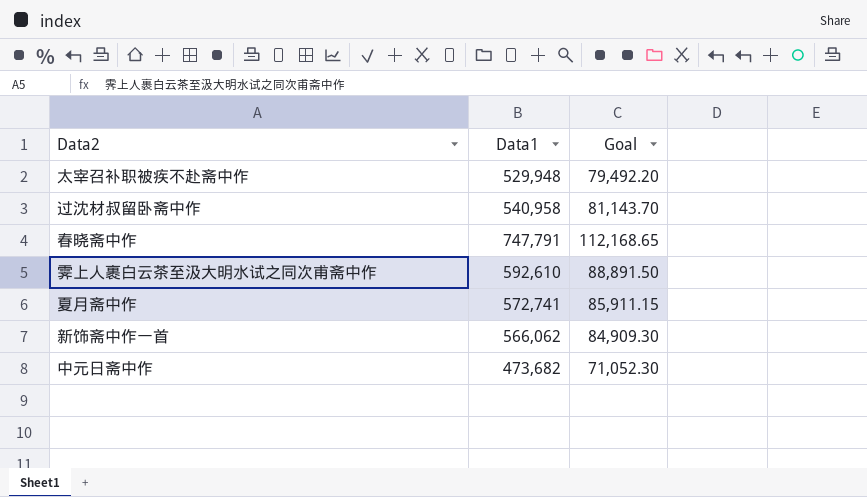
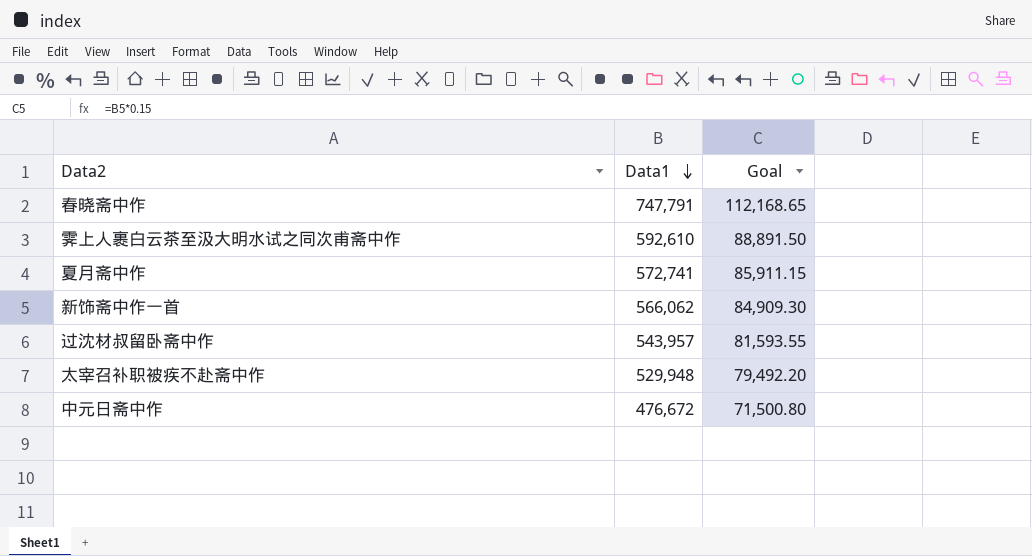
row order: none -> Data1 descending
过沈材叔留卧斋中作 | Data1: 540,958 -> 543,957
过沈材叔留卧斋中作 | Goal: 81,143.70 -> 81,593.55
中元日斋中作 | Data1: 473,682 -> 476,672
中元日斋中作 | Goal: 71,052.30 -> 71,500.80

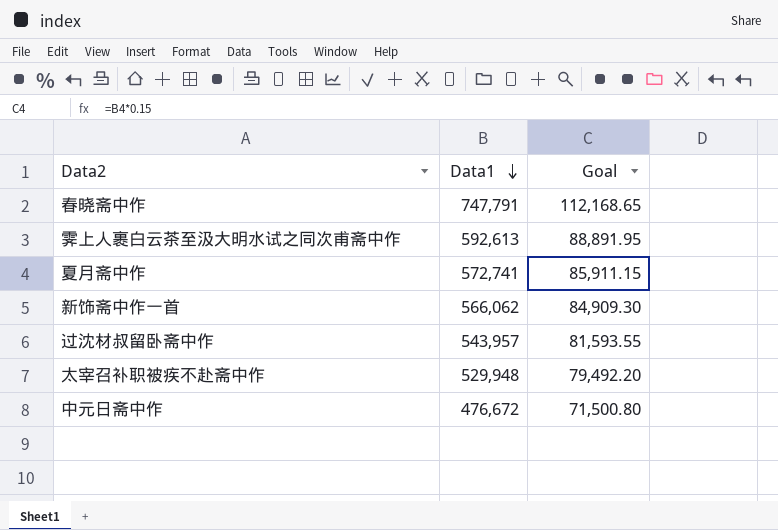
霁上人裹白云茶至汲大明水试之同次甫斋中作 | Data1: 592,610 -> 592,613
霁上人裹白云茶至汲大明水试之同次甫斋中作 | Goal: 88,891.50 -> 88,891.95

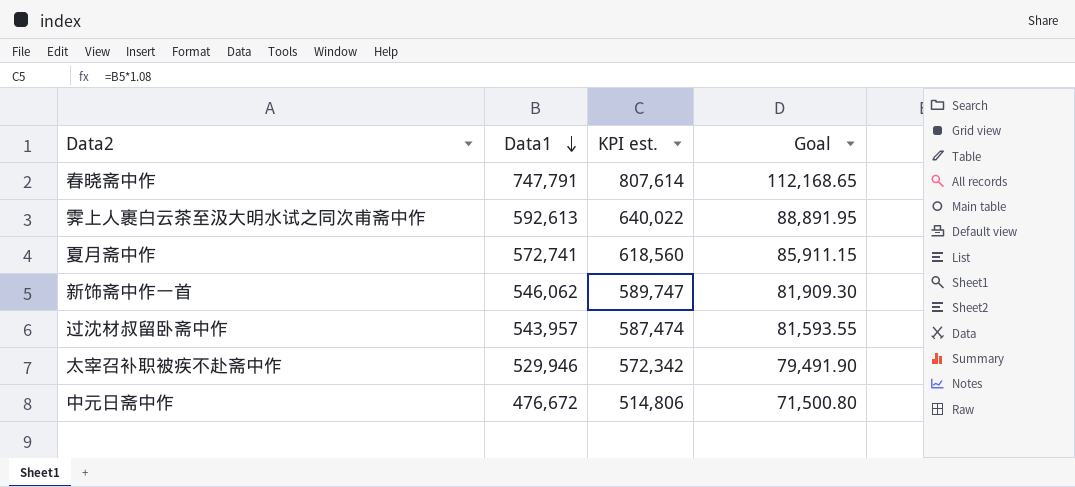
column KPI est. | formula: none -> [Data1] * 1.08
新饰斋中作一首 | Data1: 566,062 -> 546,062
新饰斋中作一首 | Goal: 84,909.30 -> 81,909.30
太宰召补职被疾不赴斋中作 | Data1: 529,948 -> 529,946
太宰召补职被疾不赴斋中作 | Goal: 79,492.20 -> 79,491.90

